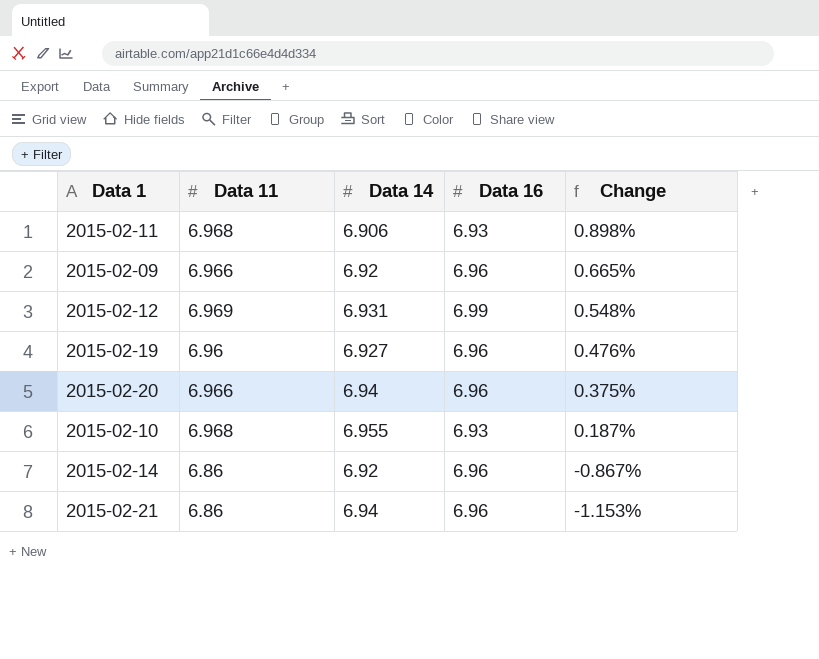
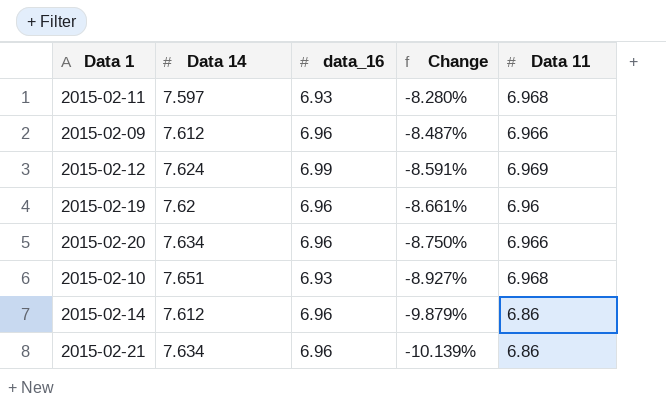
column name: Data 16 -> data_16
column Data 11 | position: 2 -> 5
2015-02-11 | Data 14: 6.906 -> 7.597
2015-02-11 | Change: 0.898% -> -8.280%
2015-02-09 | Data 14: 6.92 -> 7.612
2015-02-09 | Change: 0.665% -> -8.487%
2015-02-12 | Data 14: 6.931 -> 7.624
2015-02-12 | Change: 0.548% -> -8.591%
2015-02-19 | Data 14: 6.927 -> 7.62
2015-02-19 | Change: 0.476% -> -8.661%
2015-02-20 | Data 14: 6.94 -> 7.634
2015-02-20 | Change: 0.375% -> -8.750%
2015-02-10 | Data 14: 6.955 -> 7.651
2015-02-10 | Change: 0.187% -> -8.927%
2015-02-14 | Data 14: 6.92 -> 7.612
2015-02-14 | Change: -0.867% -> -9.879%
2015-02-21 | Data 14: 6.94 -> 7.634
2015-02-21 | Change: -1.153% -> -10.139%

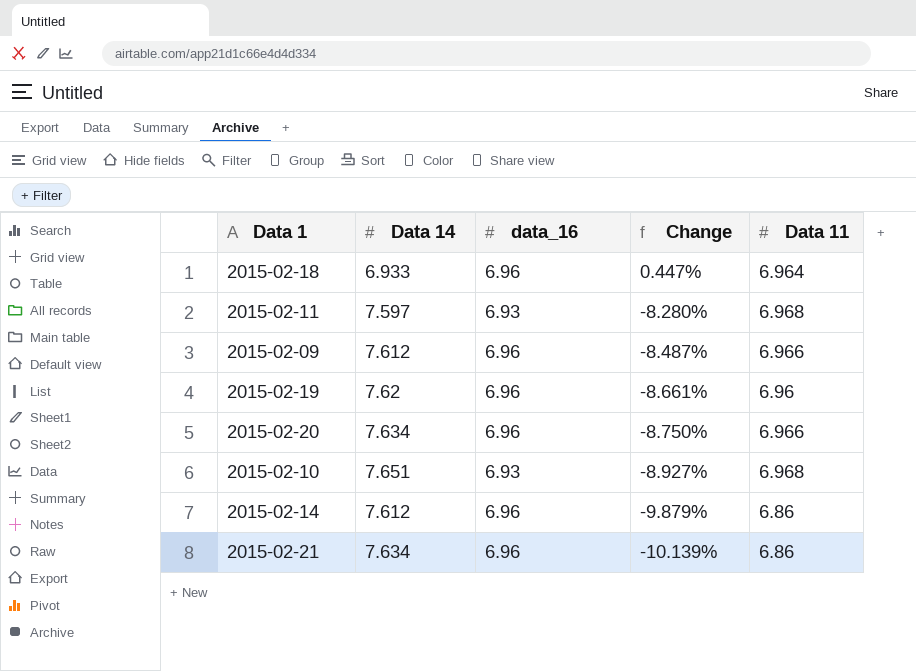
row 2015-02-12: 7.624 | 6.99 | -8.591% | 6.969 -> none
row 2015-02-18: none -> 6.933 | 6.96 | 0.447% | 6.964

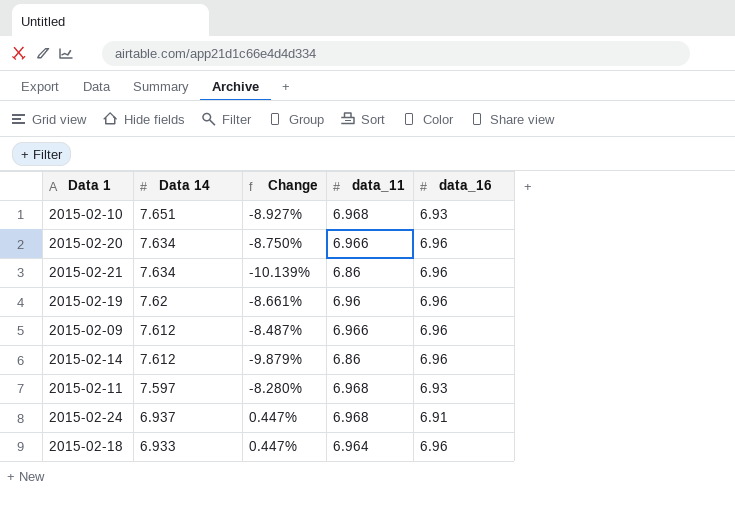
row order: Change descending -> Data 14 descending
column name: Data 11 -> data_11
column data_16 | position: 3 -> 5
row 2015-02-24: none -> 6.937 | 0.447% | 6.968 | 6.91

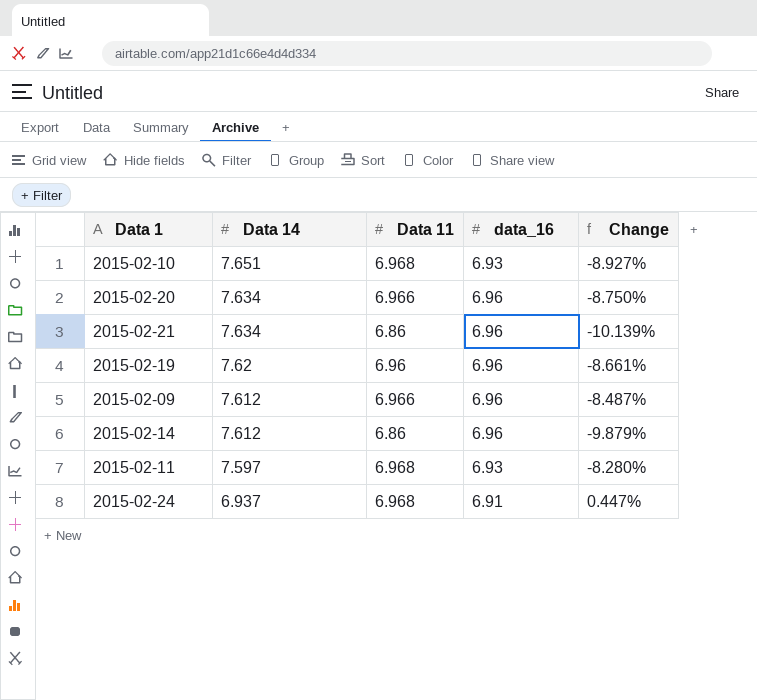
column name: data_11 -> Data 11
column Change | position: 3 -> 5
row 2015-02-18: 6.933 | 0.447% | 6.964 | 6.96 -> none

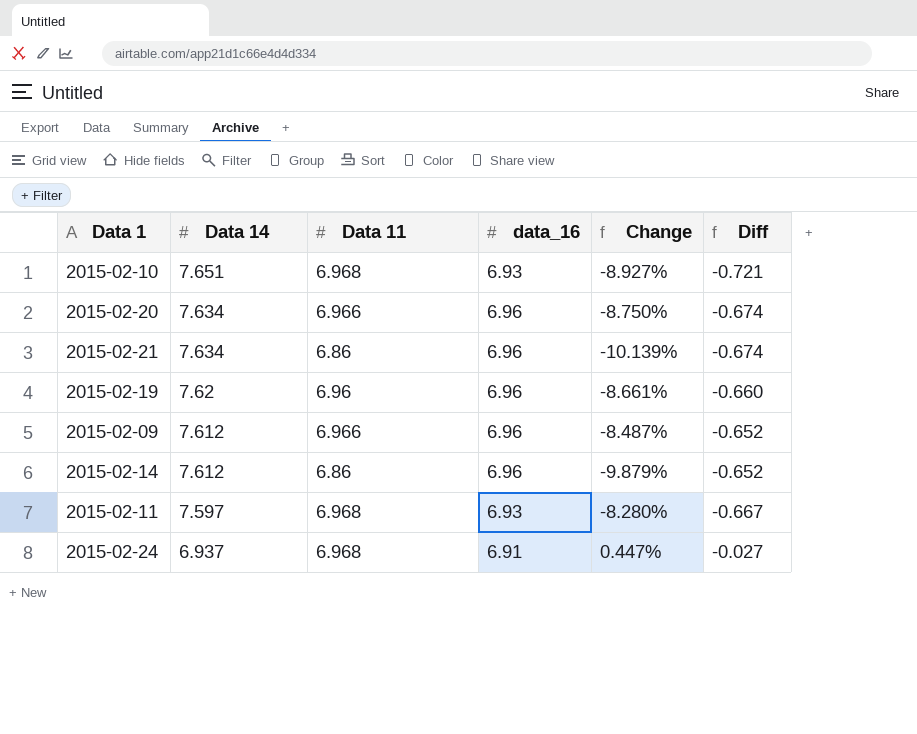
column Diff | formula: none -> [data_16] - [Data 14]

